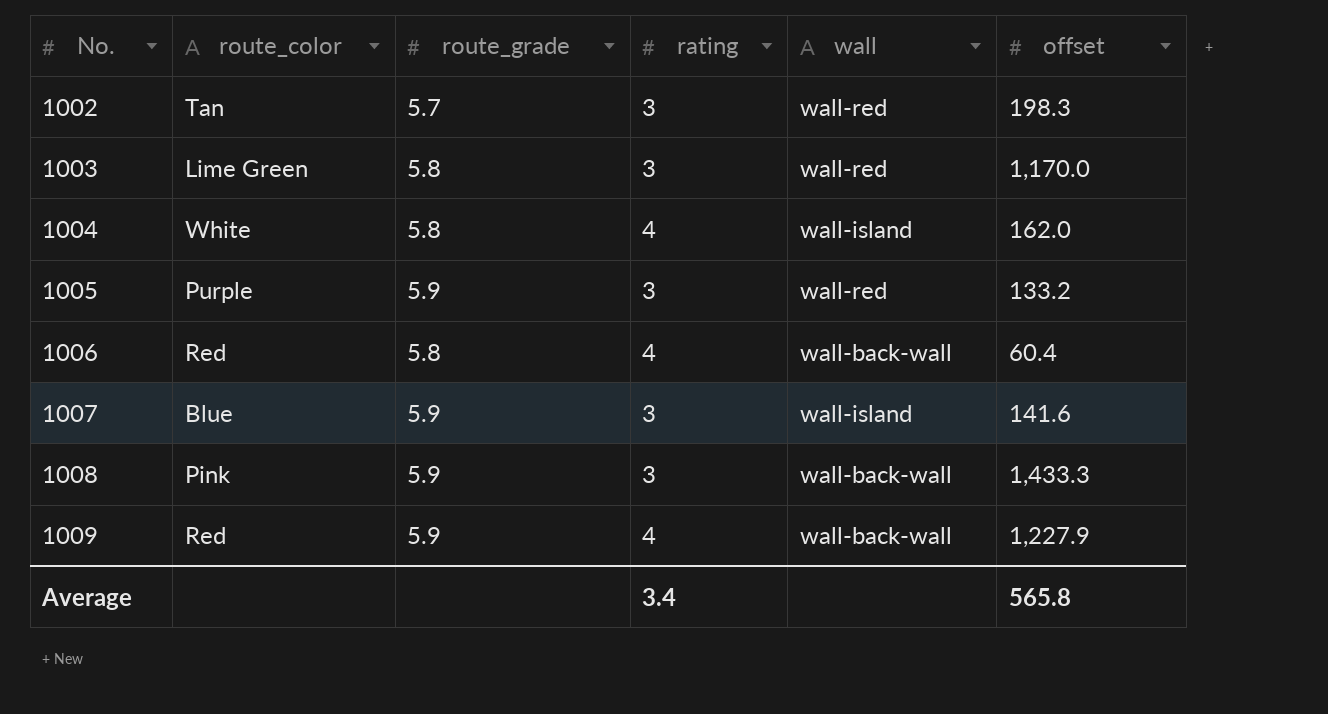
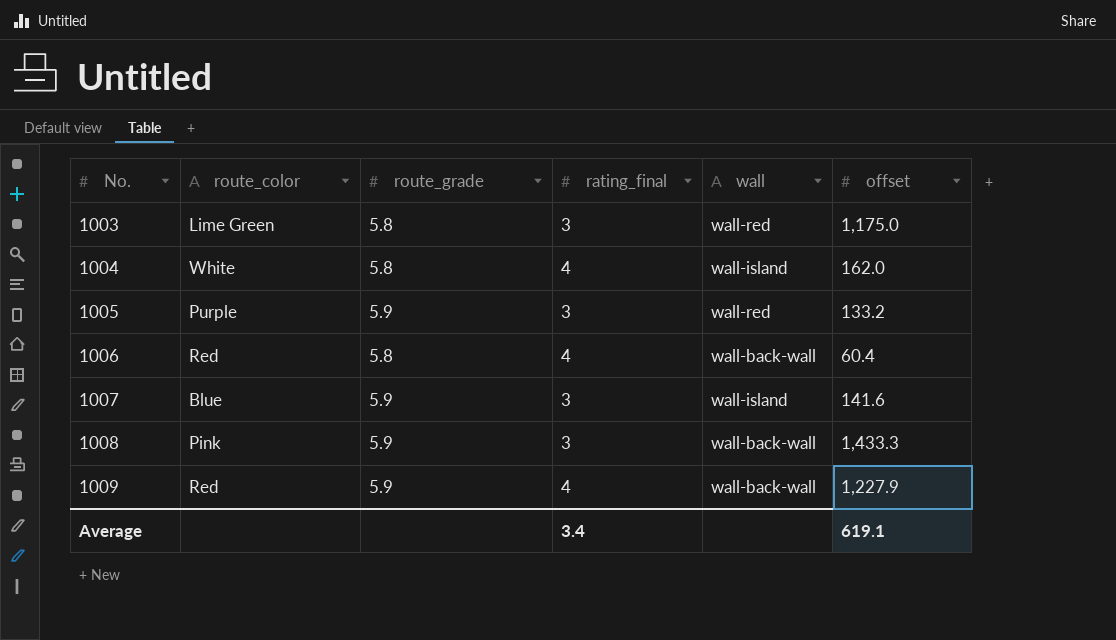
column name: rating -> rating_final
row 1002: Tan | 5.7 | 3 | wall-red | 198.3 -> none
1003 | offset: 1,170.0 -> 1,175.0
Average | offset: 565.8 -> 619.1

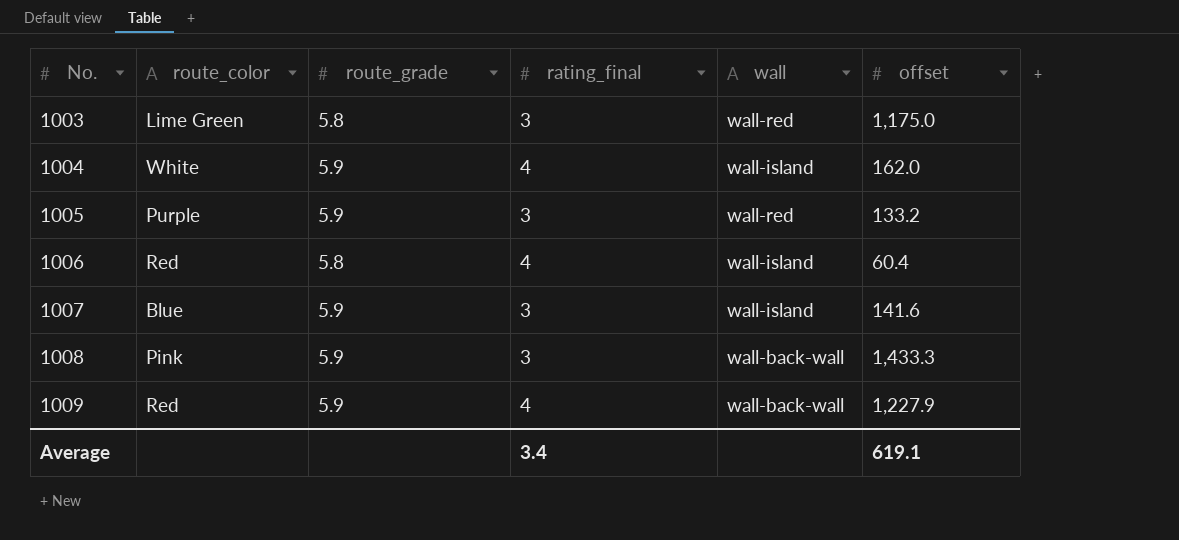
1004 | route_grade: 5.8 -> 5.9
1006 | wall: wall-back-wall -> wall-island

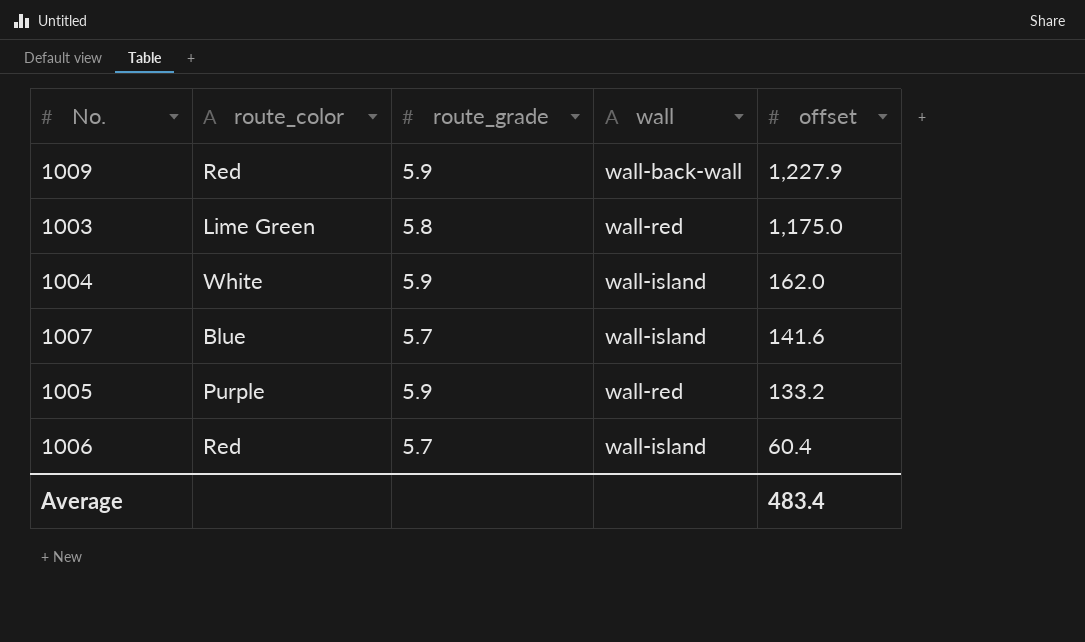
row order: No. ascending -> offset descending
column rating_final | position: 4 -> none
row 1008: Pink | 5.9 | 3 | wall-back-wall | 1,433.3 -> none
1007 | route_grade: 5.9 -> 5.7
1006 | route_grade: 5.8 -> 5.7
Average | offset: 619.1 -> 483.4

